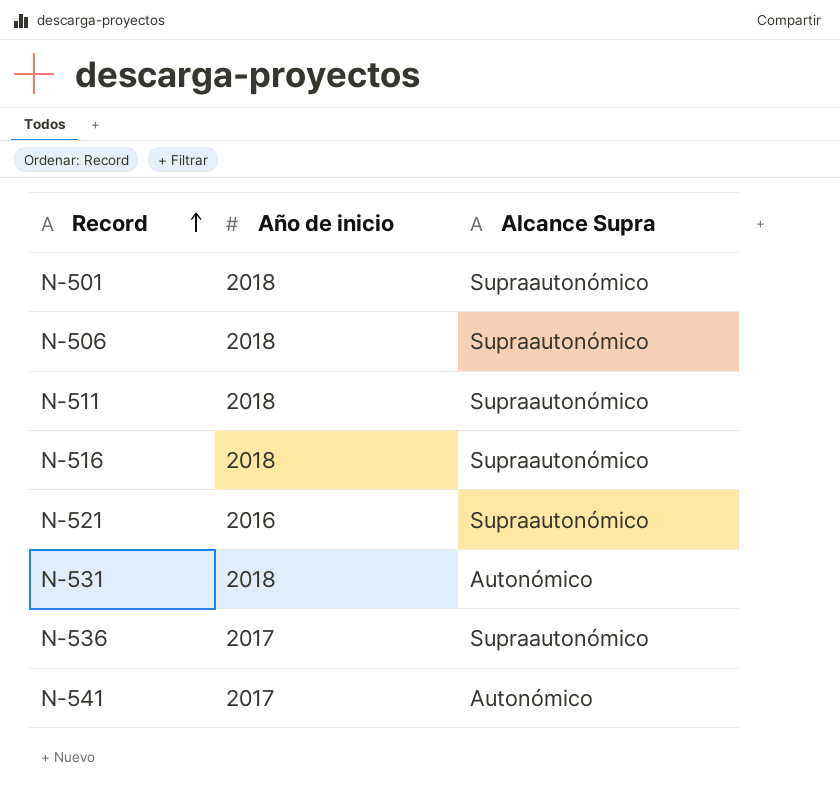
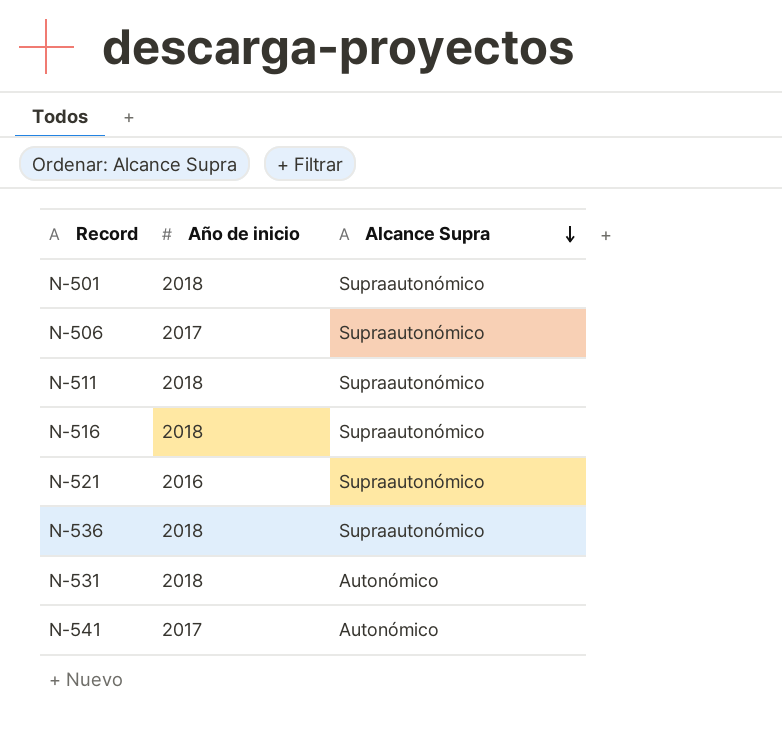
row order: Record ascending -> Alcance Supra descending
N-506 | Año de inicio: 2018 -> 2017
N-536 | Año de inicio: 2017 -> 2018

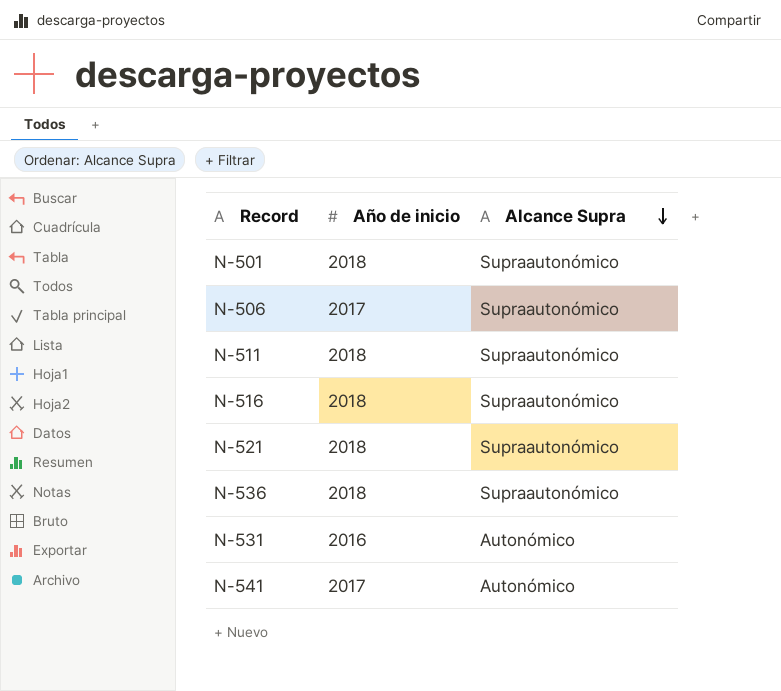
N-521 | Año de inicio: 2016 -> 2018
N-531 | Año de inicio: 2018 -> 2016

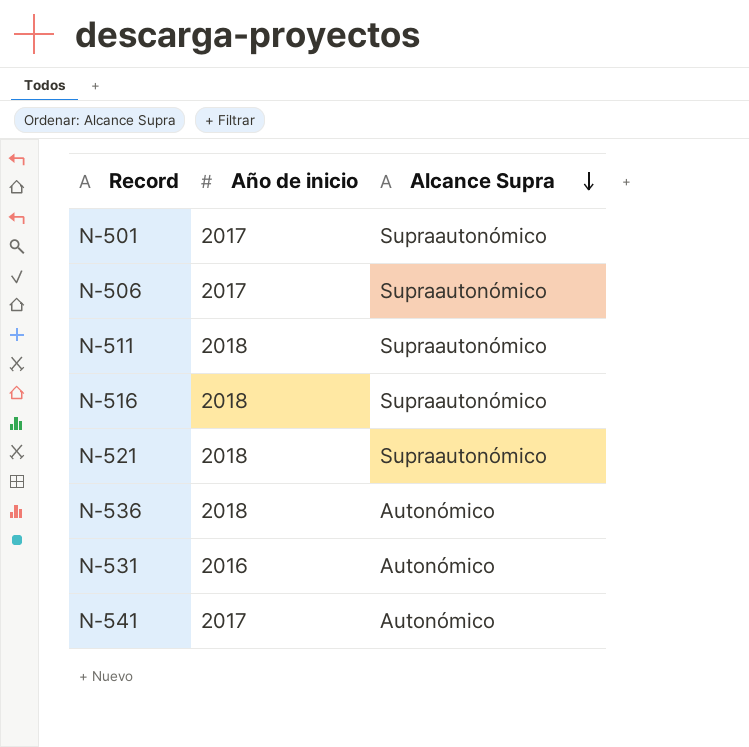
N-501 | Año de inicio: 2018 -> 2017
N-536 | Alcance Supra: Supraautonómico -> Autonómico

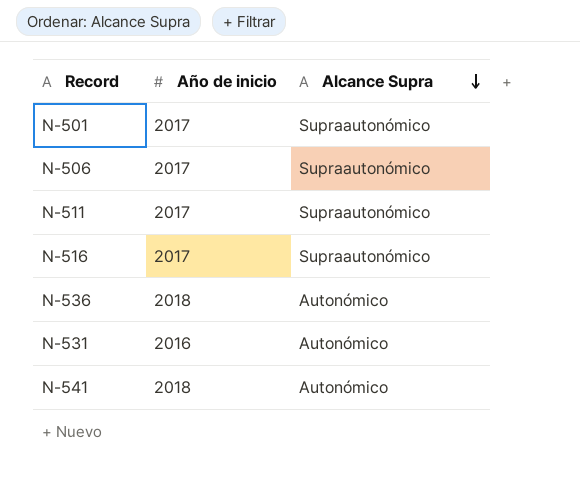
row N-521: 2018 | Supraautonómico -> none
N-511 | Año de inicio: 2018 -> 2017
N-516 | Año de inicio: 2018 -> 2017
N-541 | Año de inicio: 2017 -> 2018

